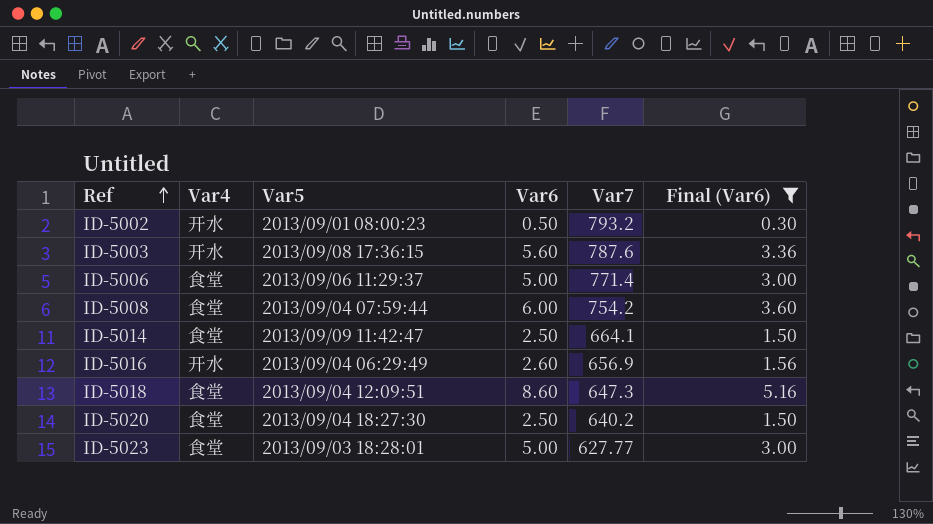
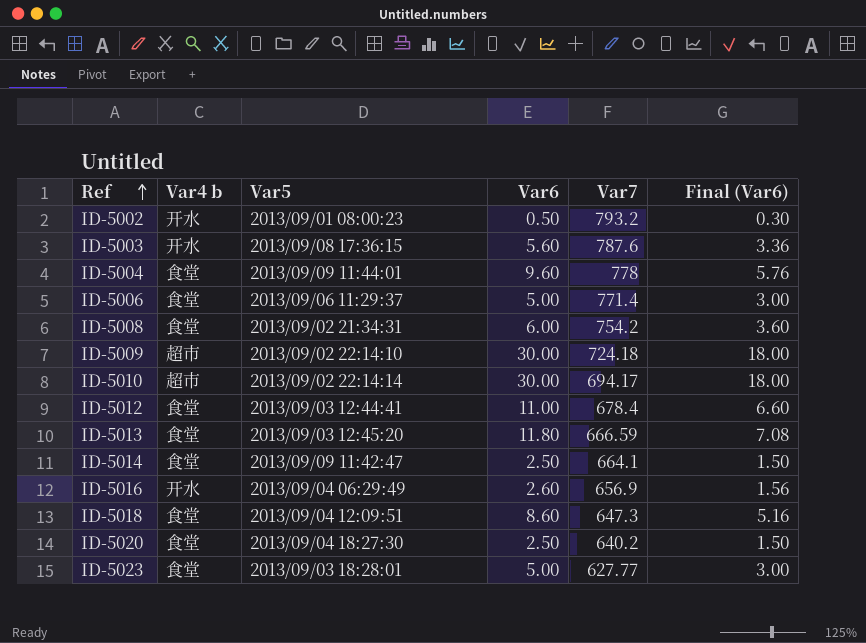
filter: Final (Var6) <= 5.16 -> none
column name: Var4 -> Var4 b
ID-5008 | Var5: 2013/09/04 07:59:44 -> 2013/09/02 21:34:31

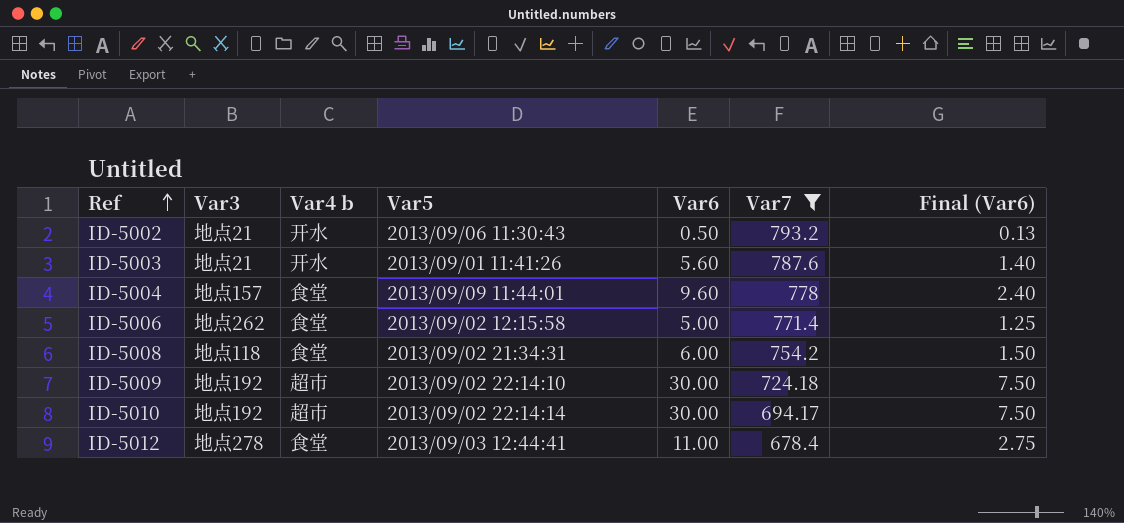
filter: none -> Var7 >= 678.4
column Var3 | position: none -> 2
column Final (Var6) | formula: [Var6] * 0.6 -> [Var6] * 0.25
ID-5002 | Var5: 2013/09/01 08:00:23 -> 2013/09/06 11:30:43
ID-5003 | Var5: 2013/09/08 17:36:15 -> 2013/09/01 11:41:26
ID-5006 | Var5: 2013/09/06 11:29:37 -> 2013/09/02 12:15:58

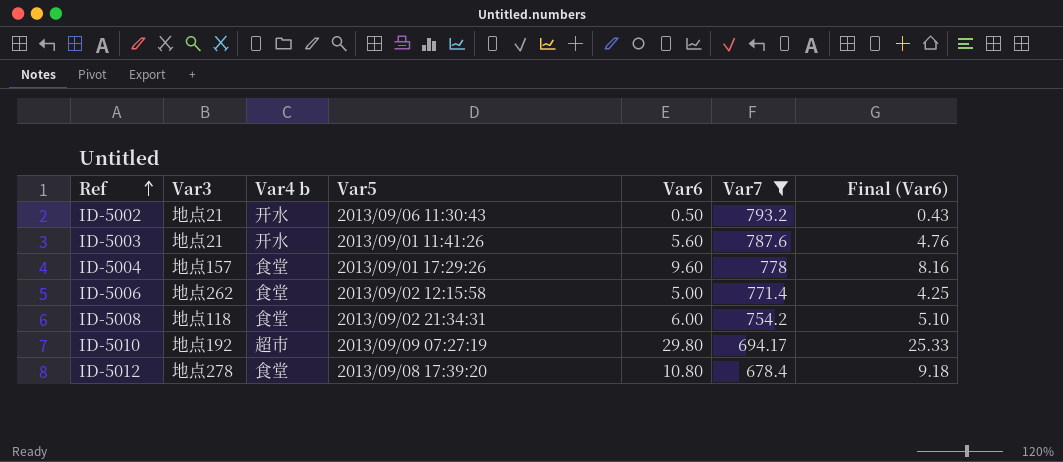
column Final (Var6) | formula: [Var6] * 0.25 -> [Var6] * 0.85
row ID-5009: 地点192 | 超市 | 2013/09/02 22:14:10 | 30.00 | 724.18 | 7.50 -> none
ID-5004 | Var5: 2013/09/09 11:44:01 -> 2013/09/01 17:29:26
ID-5010 | Var5: 2013/09/02 22:14:14 -> 2013/09/09 07:27:19
ID-5010 | Var6: 30.00 -> 29.80
ID-5012 | Var5: 2013/09/03 12:44:41 -> 2013/09/08 17:39:20
ID-5012 | Var6: 11.00 -> 10.80

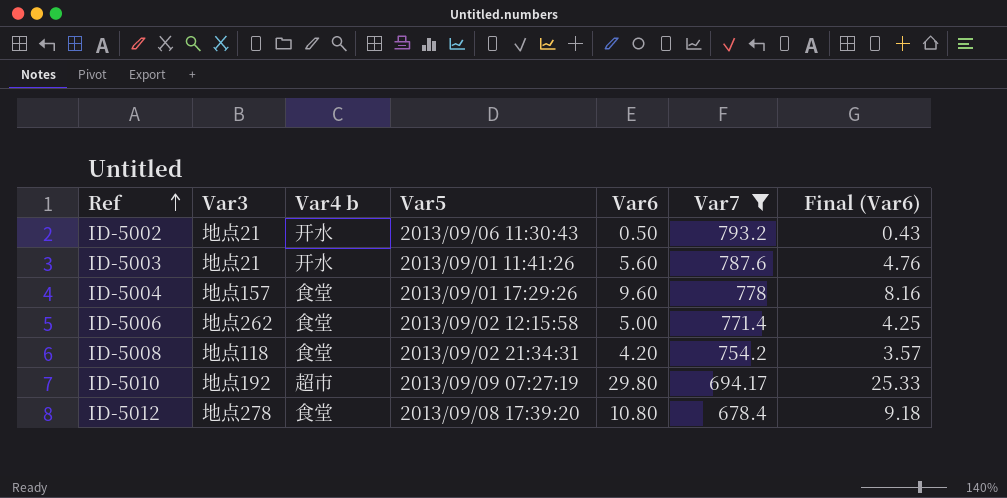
ID-5008 | Var6: 6.00 -> 4.20
ID-5008 | Final (Var6): 5.10 -> 3.57

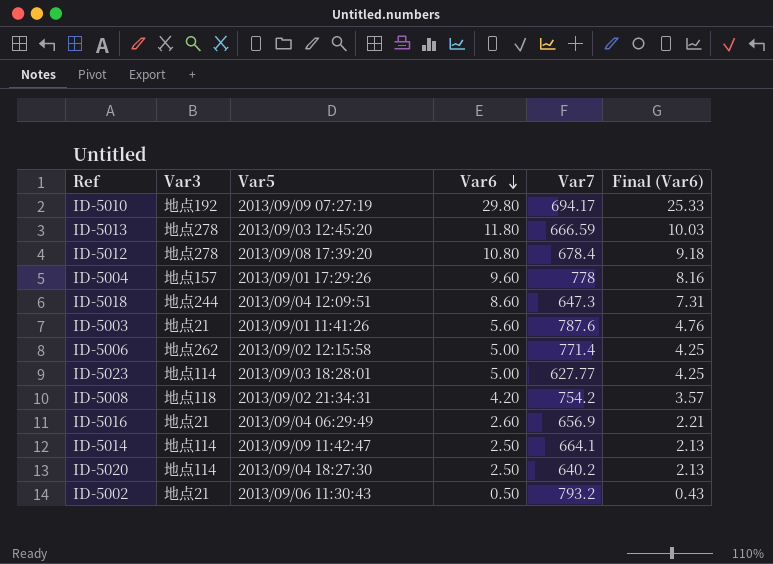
filter: Var7 >= 678.4 -> none
row order: Ref ascending -> Var6 descending
column Var4 b | position: 3 -> none

